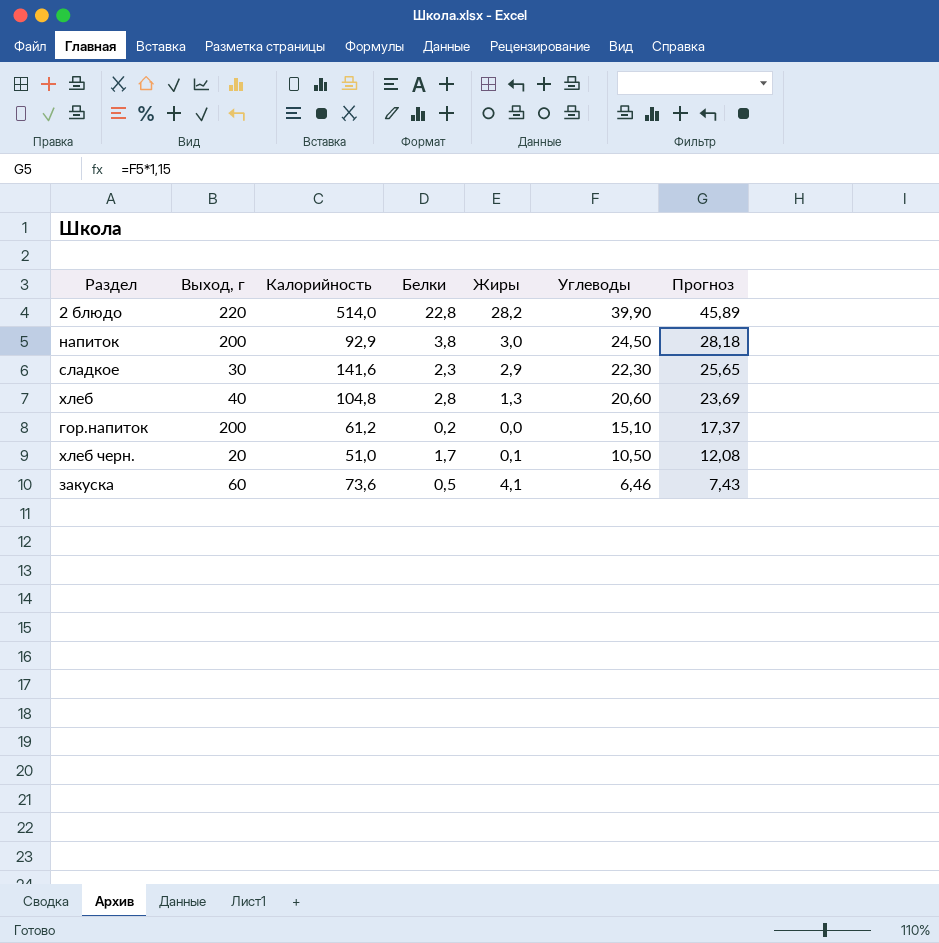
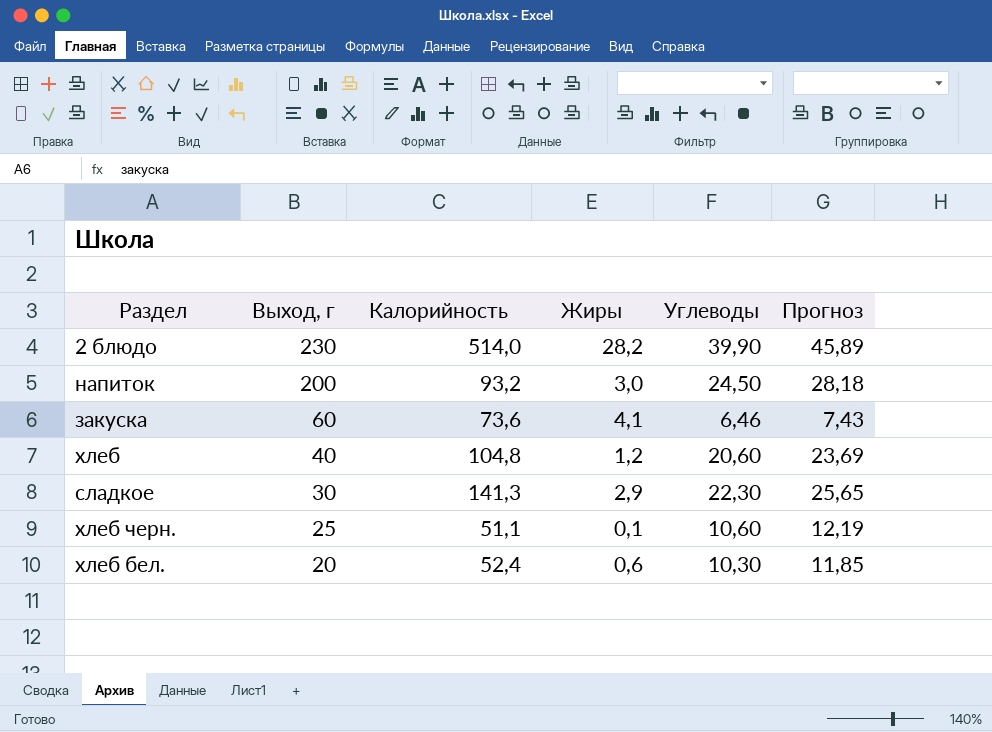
row order: Углеводы descending -> Выход, г descending
column Белки | position: 4 -> none
row гор.напиток: 200 | 61,2 | 0,2 | 0,0 | 15,10 | 17,37 -> none
2 блюдо | Выход, г: 220 -> 230
напиток | Калорийность: 92,9 -> 93,2
хлеб | Жиры: 1,3 -> 1,2
сладкое | Калорийность: 141,6 -> 141,3
хлеб черн. | Выход, г: 20 -> 25
хлеб черн. | Калорийность: 51,0 -> 51,1
хлеб черн. | Углеводы: 10,50 -> 10,60
хлеб черн. | Прогноз: 12,08 -> 12,19
row хлеб бел.: none -> 20 | 52,4 | 0,6 | 10,30 | 11,85

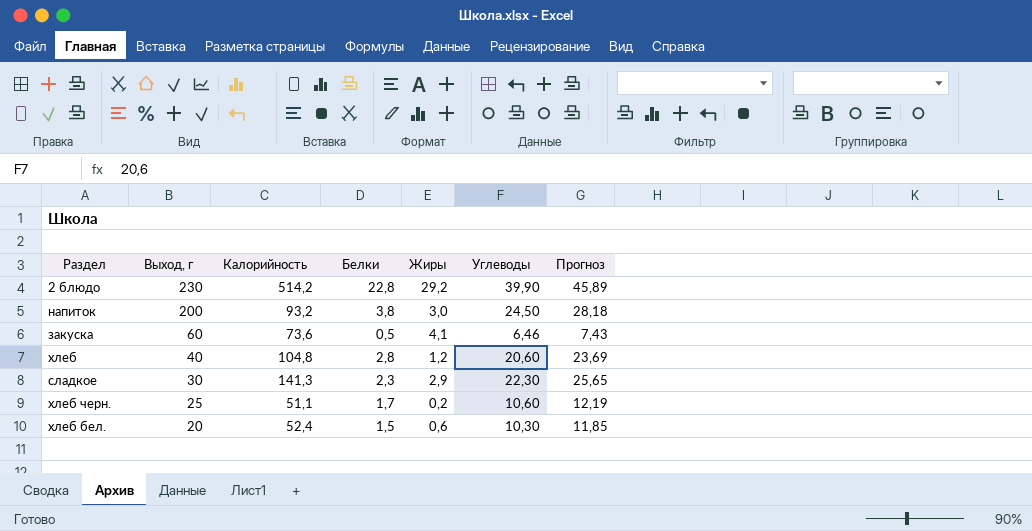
column Белки | position: none -> 4
2 блюдо | Калорийность: 514,0 -> 514,2
2 блюдо | Жиры: 28,2 -> 29,2
хлеб черн. | Жиры: 0,1 -> 0,2

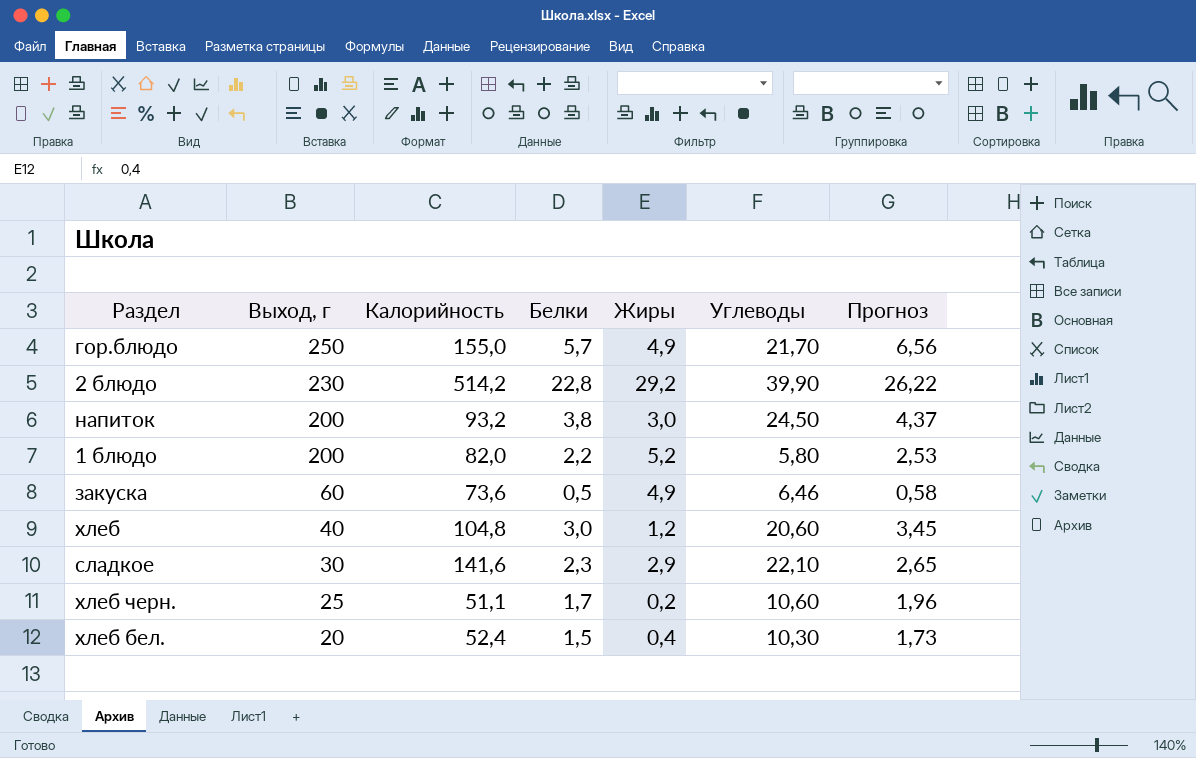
column Прогноз | formula: [Углеводы] * 1,15 -> [Белки] * 1,15
row гор.блюдо: none -> 250 | 155,0 | 5,7 | 4,9 | 21,70 | 6,56
row 1 блюдо: none -> 200 | 82,0 | 2,2 | 5,2 | 5,80 | 2,53
закуска | Жиры: 4,1 -> 4,9
хлеб | Белки: 2,8 -> 3,0
сладкое | Калорийность: 141,3 -> 141,6
сладкое | Углеводы: 22,30 -> 22,10
хлеб бел. | Жиры: 0,6 -> 0,4

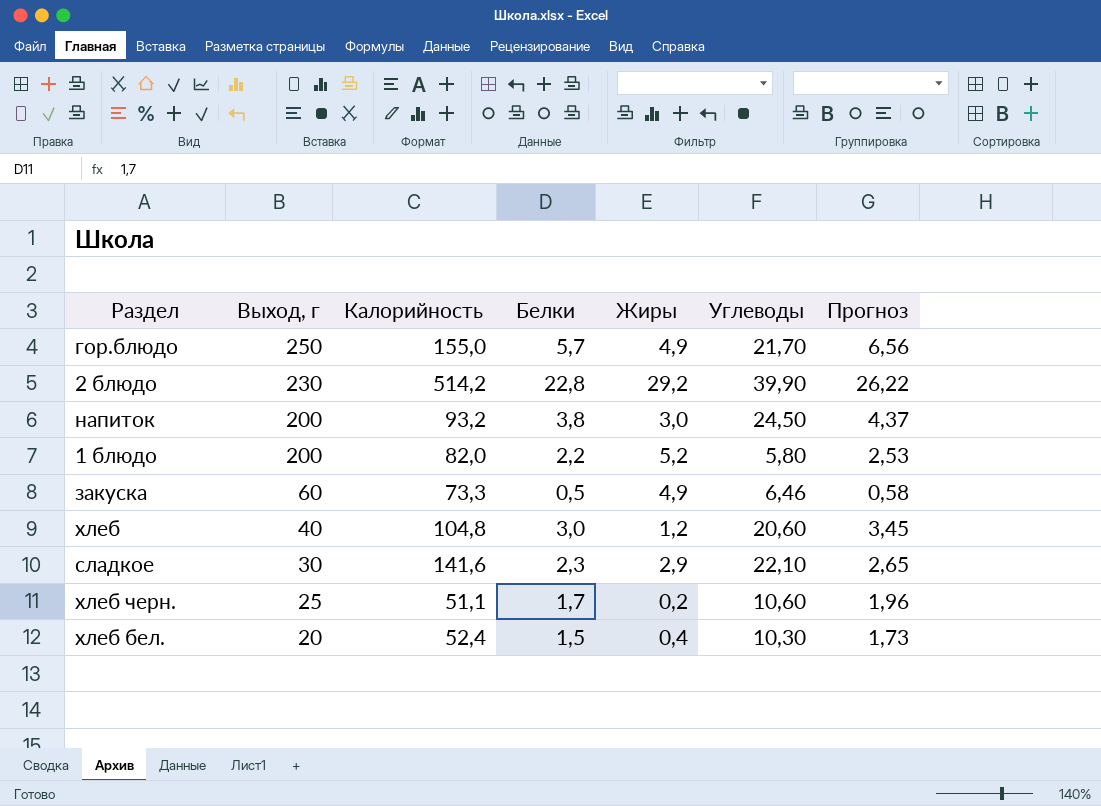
закуска | Калорийность: 73,6 -> 73,3

